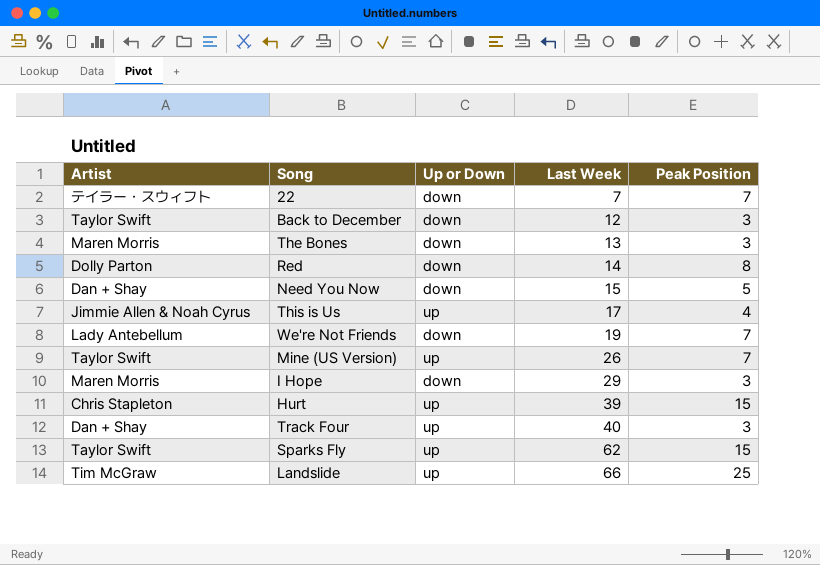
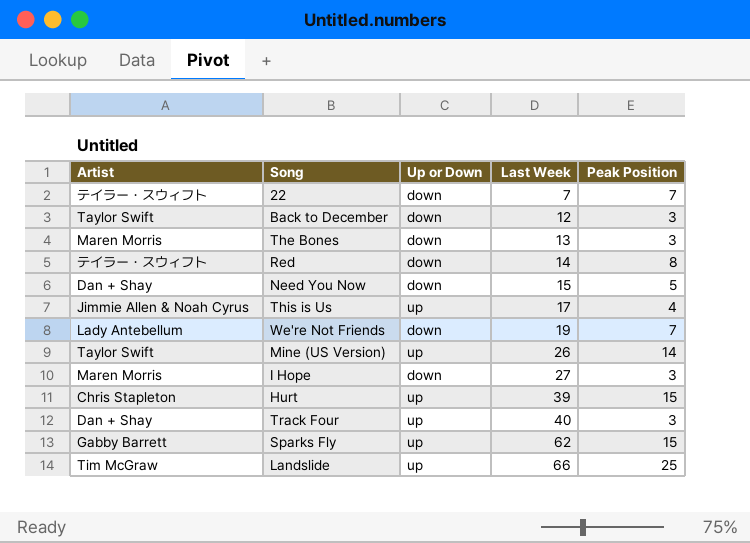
Red | Artist: Dolly Parton -> テイラー・スウィフト
Mine (US Version) | Peak Position: 7 -> 14
I Hope | Last Week: 29 -> 27
Sparks Fly | Artist: Taylor Swift -> Gabby Barrett

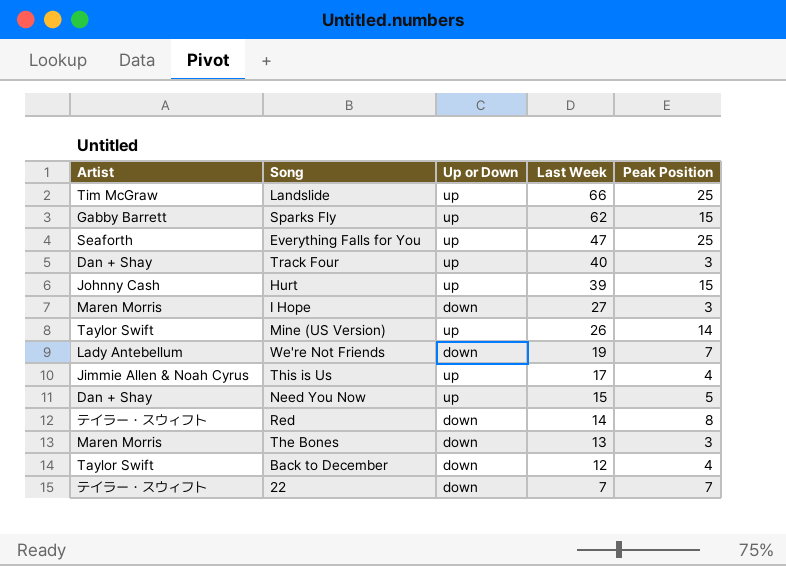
row order: Last Week ascending -> Last Week descending
row Everything Falls for You: none -> Seaforth | up | 47 | 25
Hurt | Artist: Chris Stapleton -> Johnny Cash
Need You Now | Up or Down: down -> up
Back to December | Peak Position: 3 -> 4

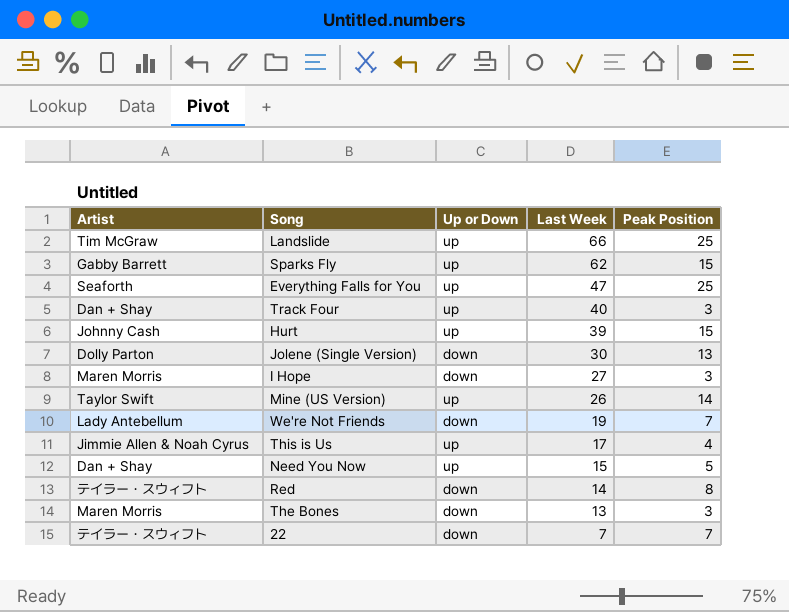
row Back to December: Taylor Swift | down | 12 | 4 -> none
row Jolene (Single Version): none -> Dolly Parton | down | 30 | 13

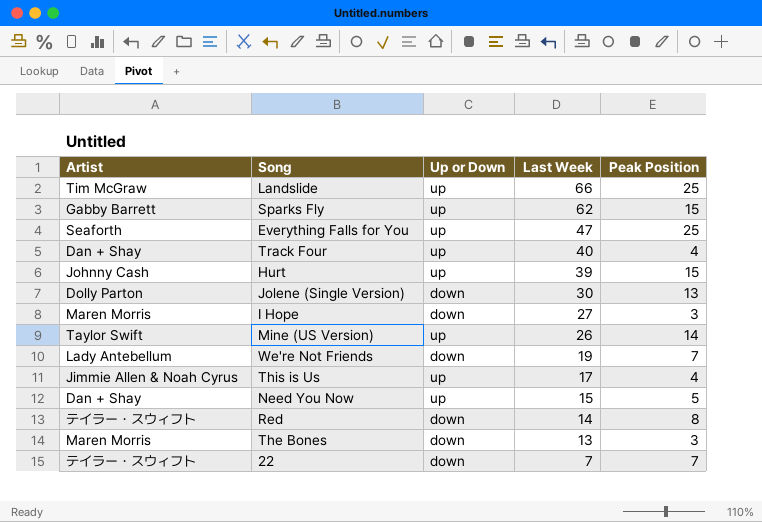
Track Four | Peak Position: 3 -> 4

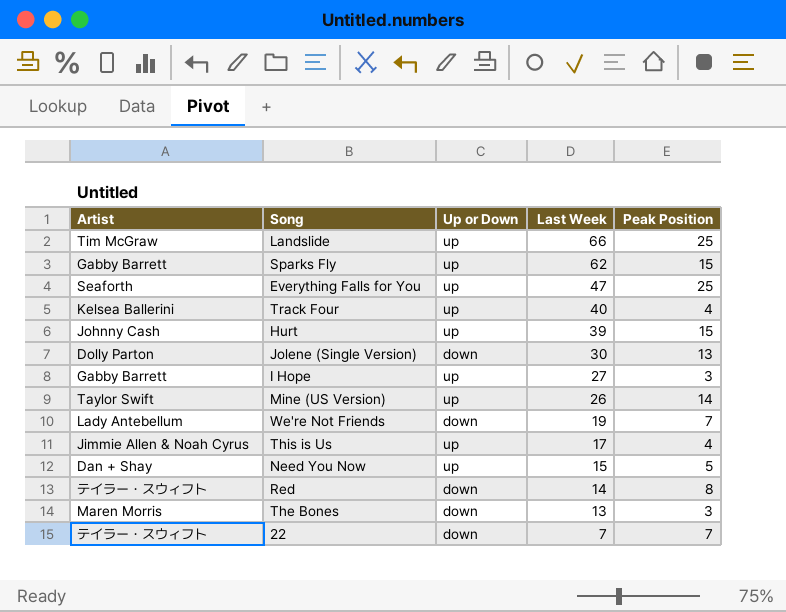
Track Four | Artist: Dan + Shay -> Kelsea Ballerini
I Hope | Artist: Maren Morris -> Gabby Barrett
I Hope | Up or Down: down -> up

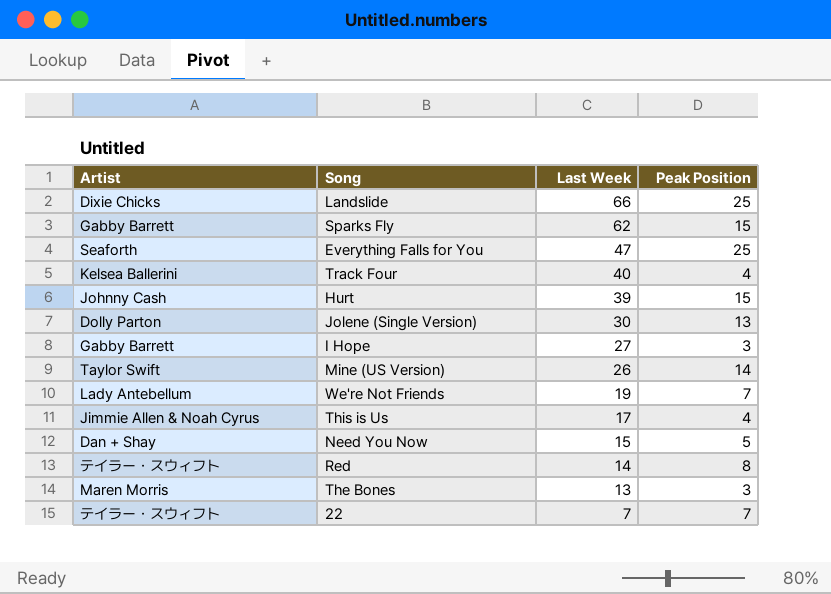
column Up or Down | position: 3 -> none
Landslide | Artist: Tim McGraw -> Dixie Chicks

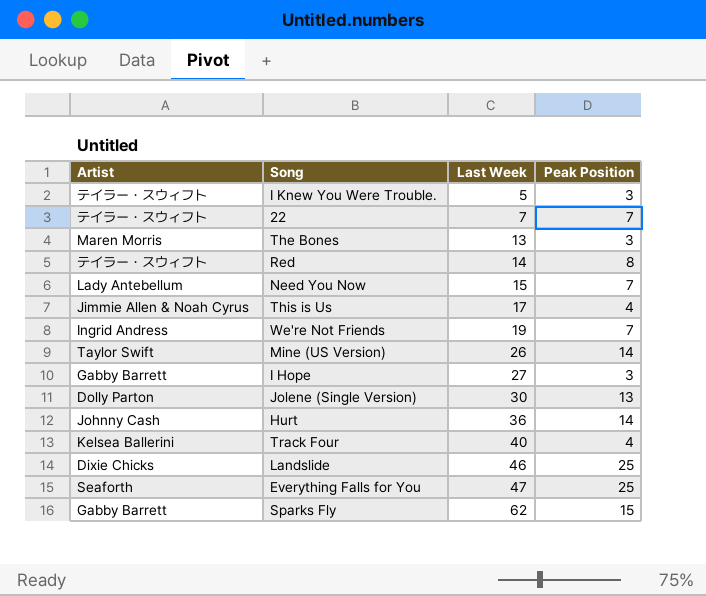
row order: Last Week descending -> Last Week ascending
row I Knew You Were Trouble.: none -> テイラー・スウィフト | 5 | 3
Need You Now | Artist: Dan + Shay -> Lady Antebellum
Need You Now | Peak Position: 5 -> 7
We're Not Friends | Artist: Lady Antebellum -> Ingrid Andress
Hurt | Last Week: 39 -> 36
Hurt | Peak Position: 15 -> 14
Landslide | Last Week: 66 -> 46

